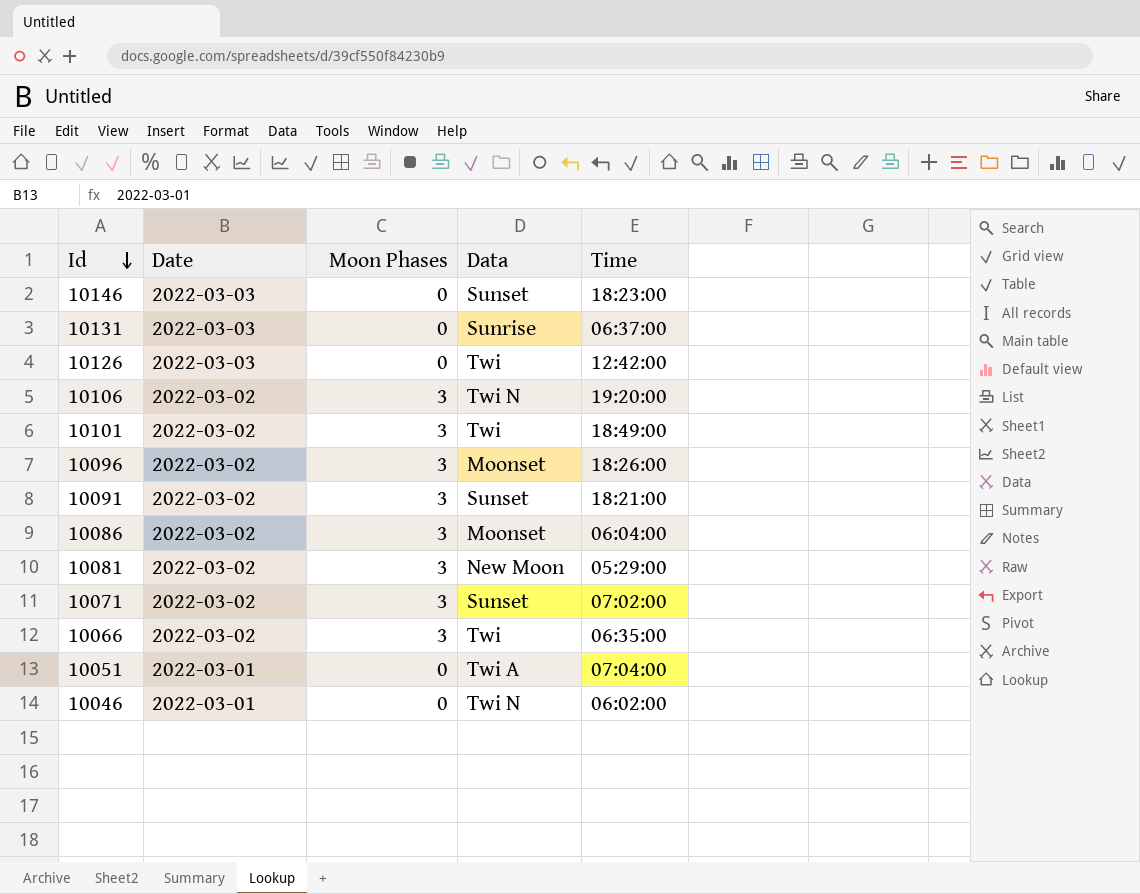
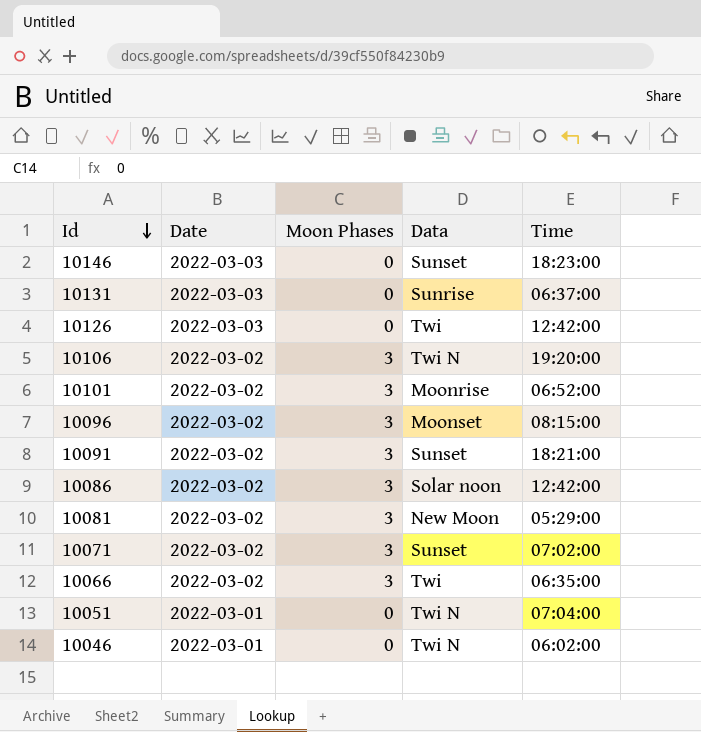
10101 | Data: Twi -> Moonrise
10101 | Time: 18:49:00 -> 06:52:00
10096 | Time: 18:26:00 -> 08:15:00
10086 | Data: Moonset -> Solar noon
10086 | Time: 06:04:00 -> 12:42:00
10051 | Data: Twi A -> Twi N

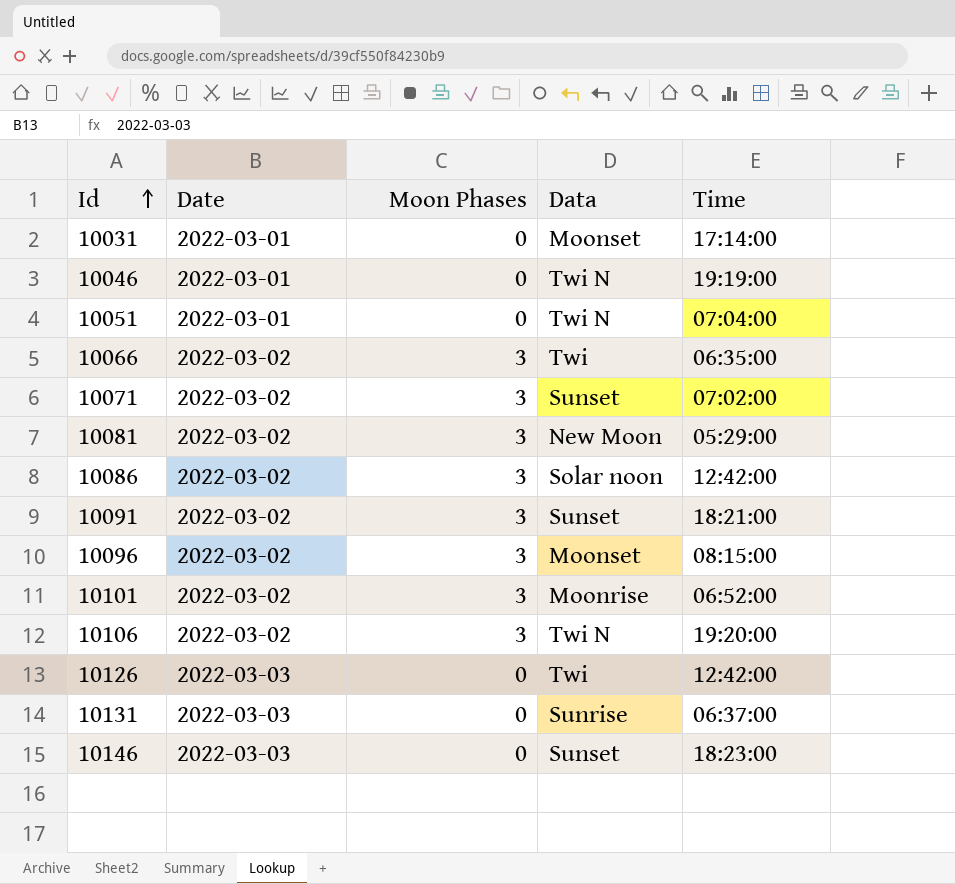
row order: Id descending -> Id ascending
row 10031: none -> 2022-03-01 | 0 | Moonset | 17:14:00
10046 | Time: 06:02:00 -> 19:19:00

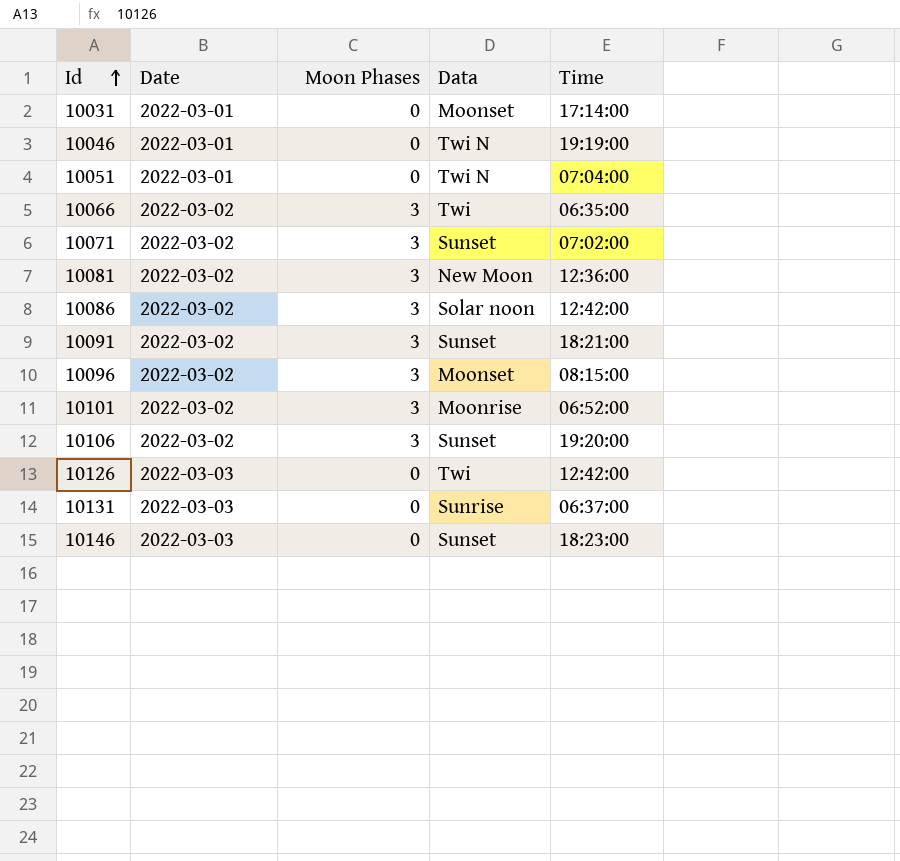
10081 | Time: 05:29:00 -> 12:36:00
10106 | Data: Twi N -> Sunset

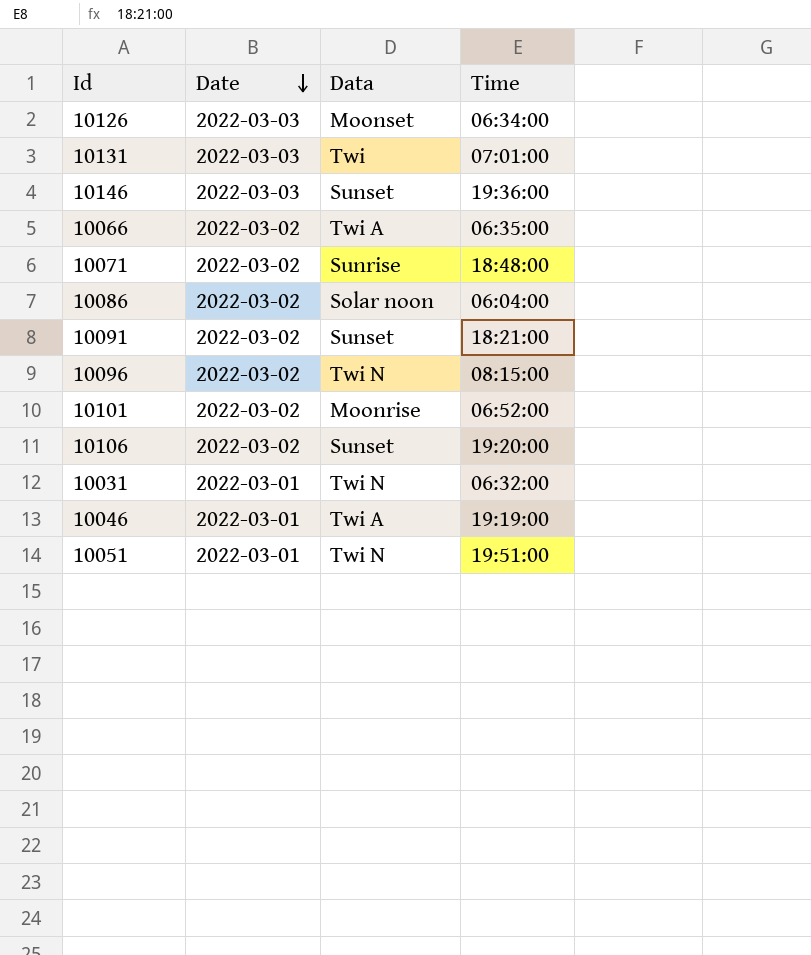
row order: Id ascending -> Date descending
column Moon Phases | position: 3 -> none
row 10081: 2022-03-02 | 3 | New Moon | 12:36:00 -> none
10126 | Data: Twi -> Moonset
10126 | Time: 12:42:00 -> 06:34:00
10131 | Data: Sunrise -> Twi
10131 | Time: 06:37:00 -> 07:01:00
10146 | Time: 18:23:00 -> 19:36:00
10066 | Data: Twi -> Twi A
10071 | Data: Sunset -> Sunrise
10071 | Time: 07:02:00 -> 18:48:00
10086 | Time: 12:42:00 -> 06:04:00
10096 | Data: Moonset -> Twi N
10031 | Data: Moonset -> Twi N
10031 | Time: 17:14:00 -> 06:32:00
10046 | Data: Twi N -> Twi A
10051 | Time: 07:04:00 -> 19:51:00

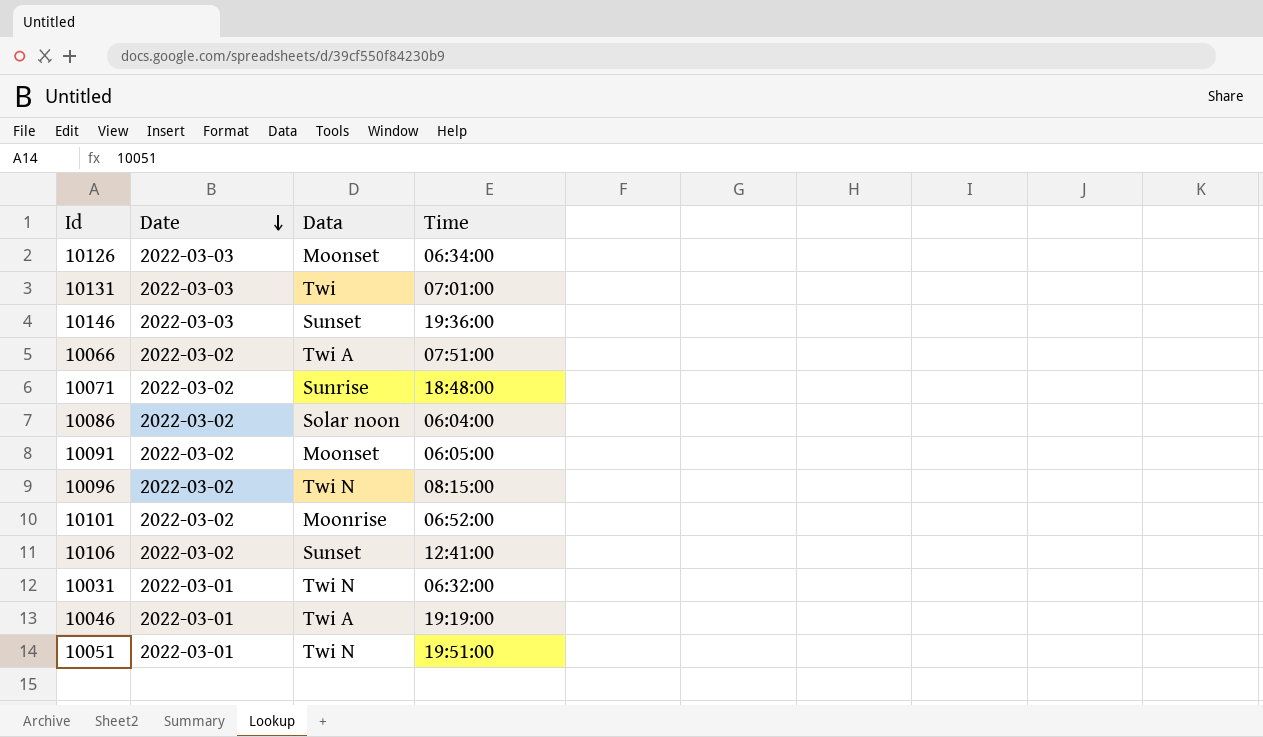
10066 | Time: 06:35:00 -> 07:51:00
10091 | Data: Sunset -> Moonset
10091 | Time: 18:21:00 -> 06:05:00
10106 | Time: 19:20:00 -> 12:41:00

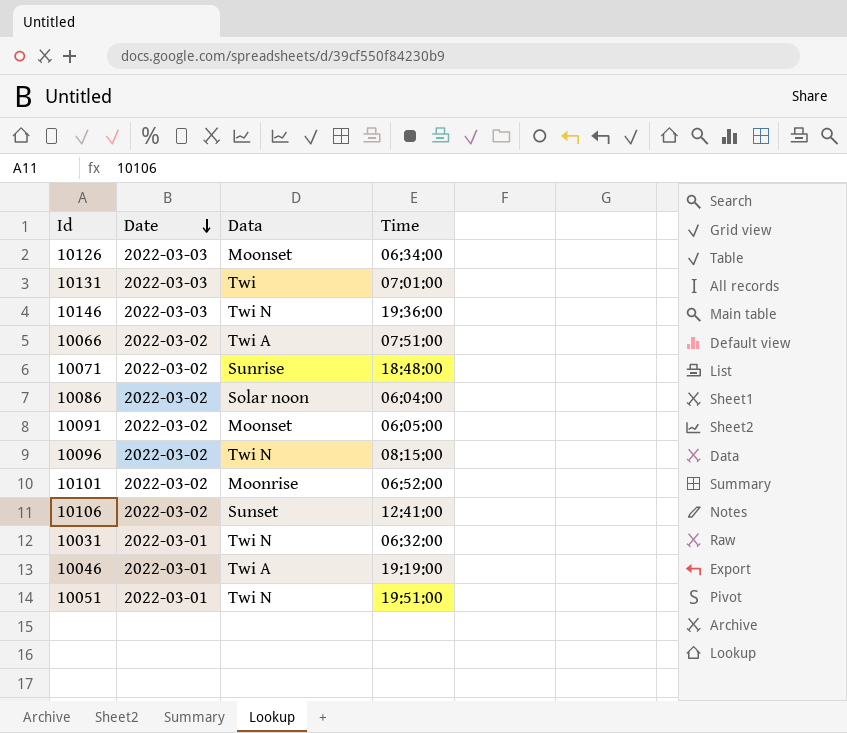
10146 | Data: Sunset -> Twi N

